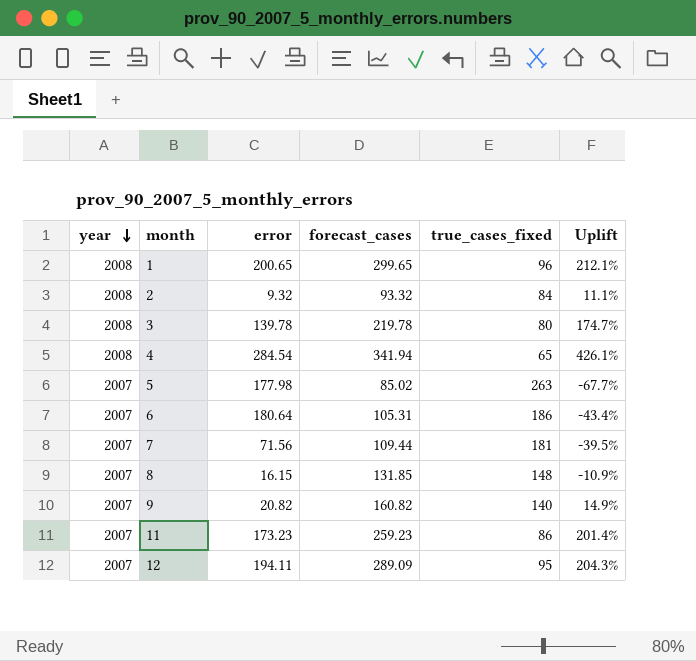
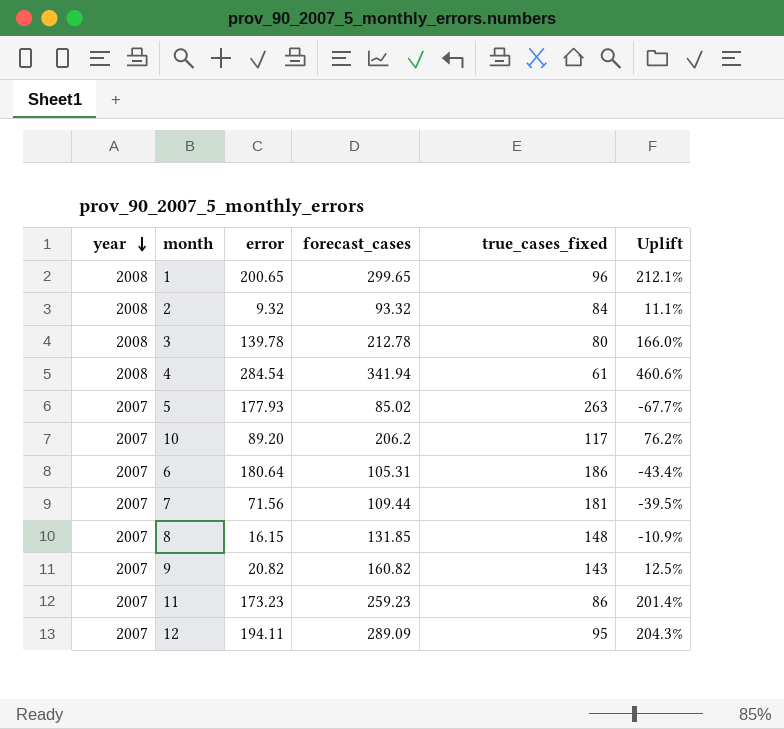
3 | forecast_cases: 219.78 -> 212.78
3 | Uplift: 174.7% -> 166.0%
4 | true_cases_fixed: 65 -> 61
4 | Uplift: 426.1% -> 460.6%
5 | error: 177.98 -> 177.93
row 10: none -> 2007 | 89.20 | 206.2 | 117 | 76.2%
9 | true_cases_fixed: 140 -> 143
9 | Uplift: 14.9% -> 12.5%

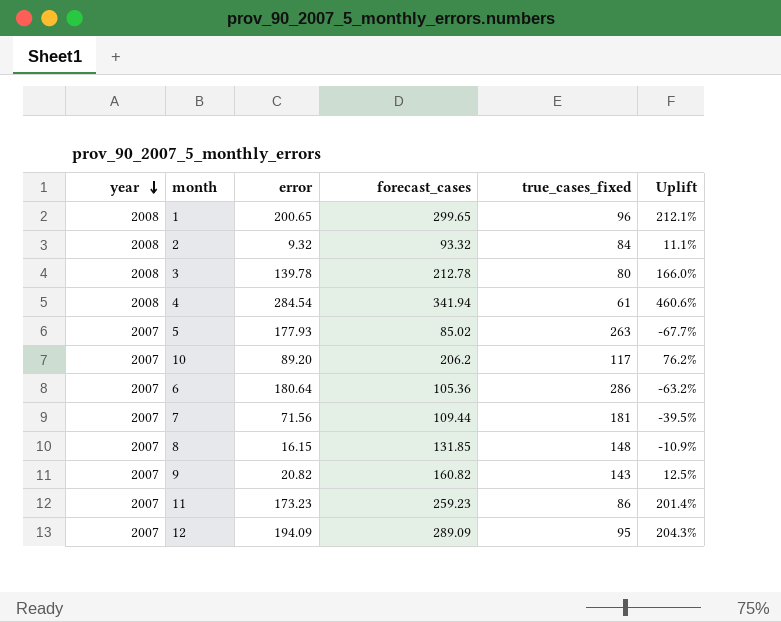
6 | forecast_cases: 105.31 -> 105.36
6 | true_cases_fixed: 186 -> 286
6 | Uplift: -43.4% -> -63.2%
12 | error: 194.11 -> 194.09

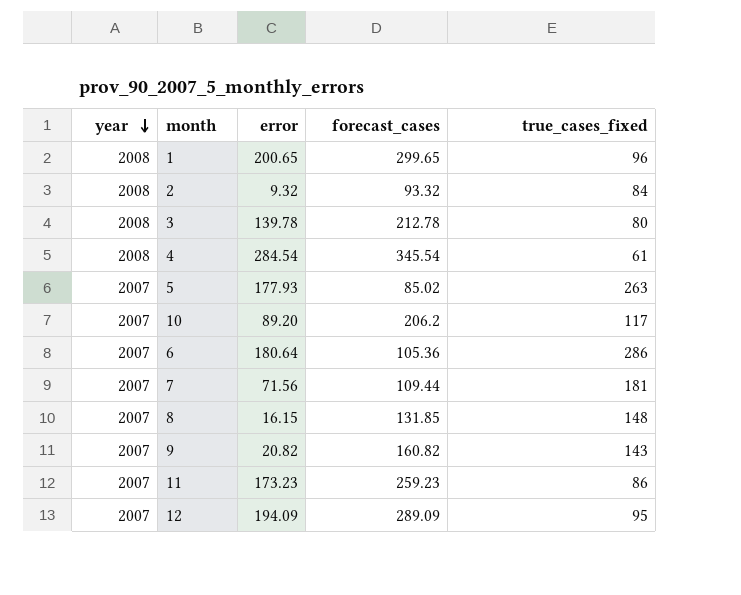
column Uplift | formula: ([forecast_cases] - [true_cases_fixed]) / [true_cases_fixed] -> none
4 | forecast_cases: 341.94 -> 345.54

